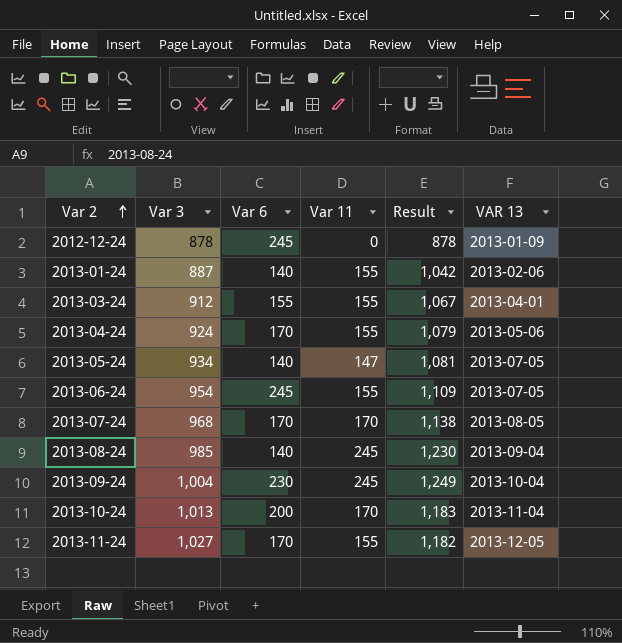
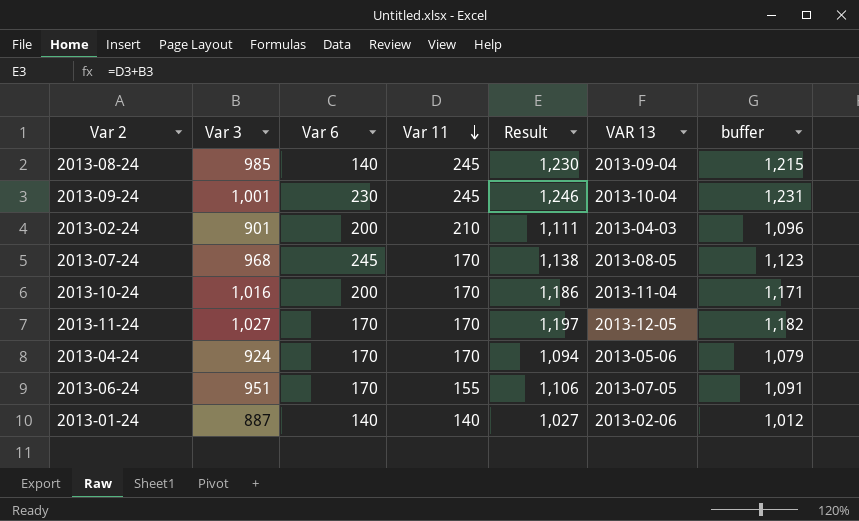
row order: Var 2 ascending -> Var 11 descending
column buffer | formula: none -> [Result] - 15
row 2012-12-24: 878 | 245 | 0 | 878 | 2013-01-09 -> none
row 2013-03-24: 912 | 155 | 155 | 1,067 | 2013-04-01 -> none
row 2013-05-24: 934 | 140 | 147 | 1,081 | 2013-07-05 -> none
2013-09-24 | Var 3: 1,004 -> 1,001
2013-09-24 | Result: 1,249 -> 1,246
row 2013-02-24: none -> 901 | 200 | 210 | 1,111 | 2013-04-03 | 1,096
2013-07-24 | Var 6: 170 -> 245
2013-10-24 | Var 3: 1,013 -> 1,016
2013-10-24 | Result: 1,183 -> 1,186
2013-11-24 | Var 11: 155 -> 170
2013-11-24 | Result: 1,182 -> 1,197
2013-04-24 | Var 11: 155 -> 170
2013-04-24 | Result: 1,079 -> 1,094
2013-06-24 | Var 3: 954 -> 951
2013-06-24 | Var 6: 245 -> 170
2013-06-24 | Result: 1,109 -> 1,106
2013-01-24 | Var 11: 155 -> 140
2013-01-24 | Result: 1,042 -> 1,027

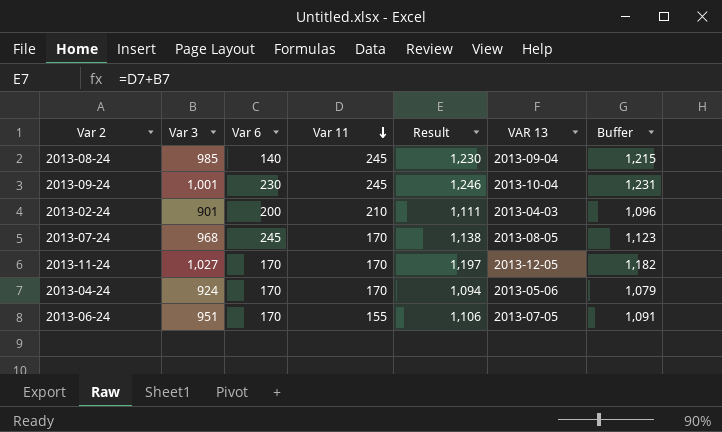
column name: buffer -> Buffer
row 2013-10-24: 1,016 | 200 | 170 | 1,186 | 2013-11-04 | 1,171 -> none
row 2013-01-24: 887 | 140 | 140 | 1,027 | 2013-02-06 | 1,012 -> none

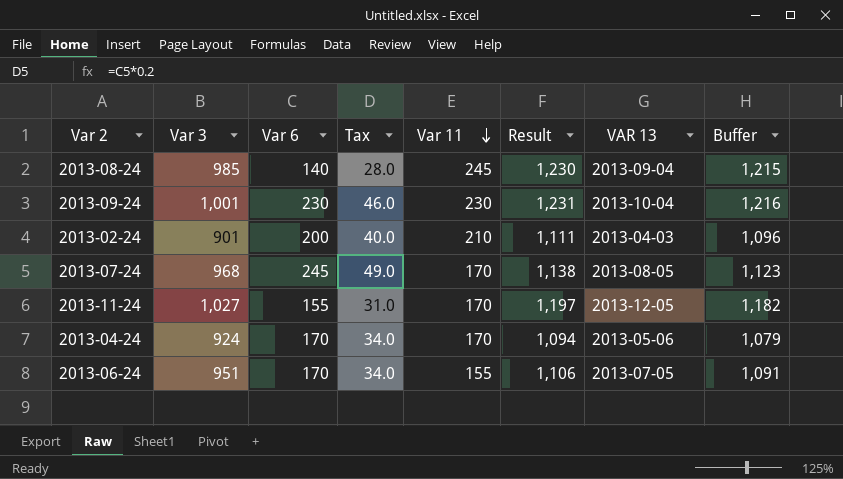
column Tax | formula: none -> [Var 6] * 0.2
2013-09-24 | Var 11: 245 -> 230
2013-09-24 | Result: 1,246 -> 1,231
2013-09-24 | Buffer: 1,231 -> 1,216
2013-11-24 | Var 6: 170 -> 155

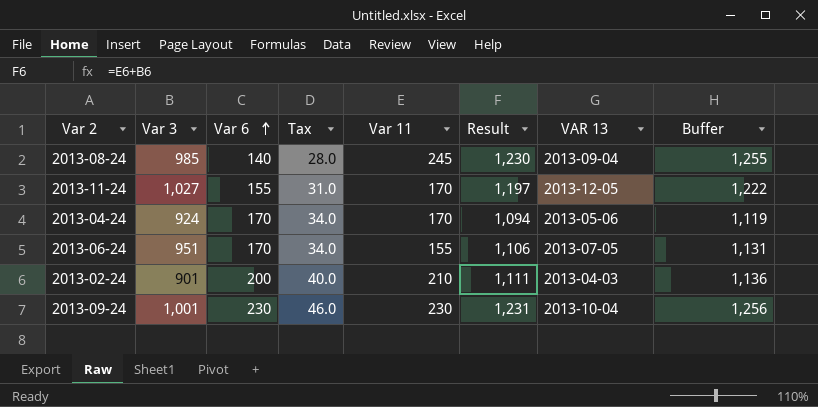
row order: Var 11 descending -> Var 6 ascending
column Buffer | formula: [Result] - 15 -> [Result] + 25
row 2013-07-24: 968 | 245 | 49.0 | 170 | 1,138 | 2013-08-05 | 1,123 -> none

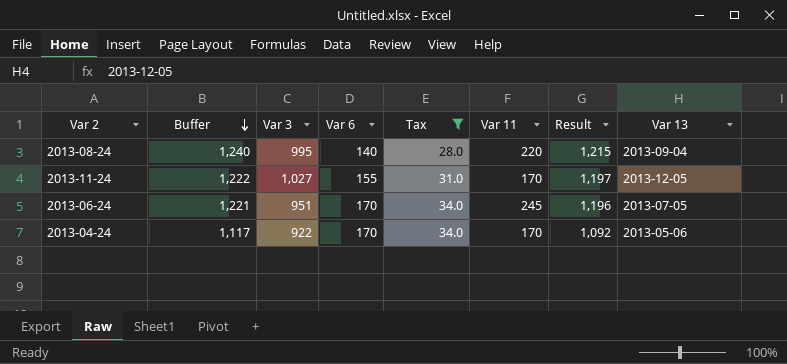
filter: none -> Tax <= 34.0
row order: Var 6 ascending -> Buffer descending
column Buffer | position: 8 -> 2
column name: VAR 13 -> Var 13
2013-08-24 | Buffer: 1,255 -> 1,240
2013-08-24 | Var 3: 985 -> 995
2013-08-24 | Var 11: 245 -> 220
2013-08-24 | Result: 1,230 -> 1,215
2013-06-24 | Buffer: 1,131 -> 1,221
2013-06-24 | Var 11: 155 -> 245
2013-06-24 | Result: 1,106 -> 1,196
2013-04-24 | Buffer: 1,119 -> 1,117
2013-04-24 | Var 3: 924 -> 922
2013-04-24 | Result: 1,094 -> 1,092

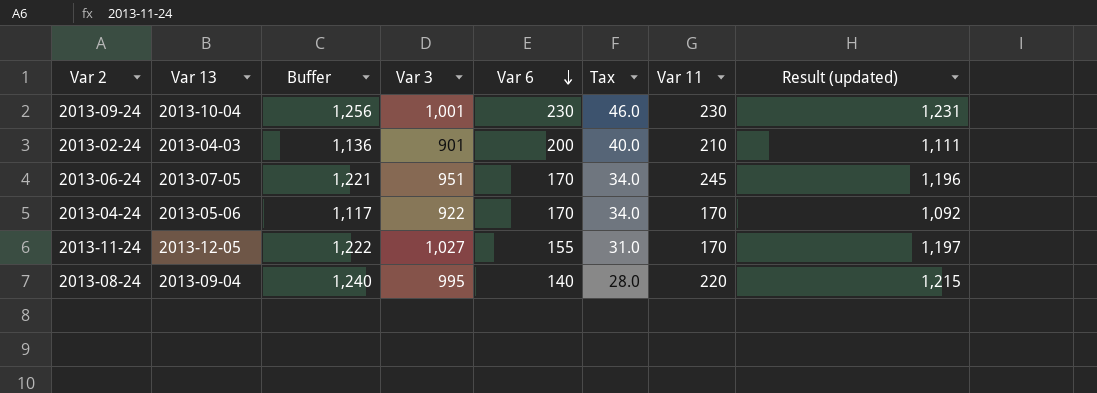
filter: Tax <= 34.0 -> none
row order: Buffer descending -> Var 6 descending
column Var 13 | position: 8 -> 2
column name: Result -> Result (updated)

